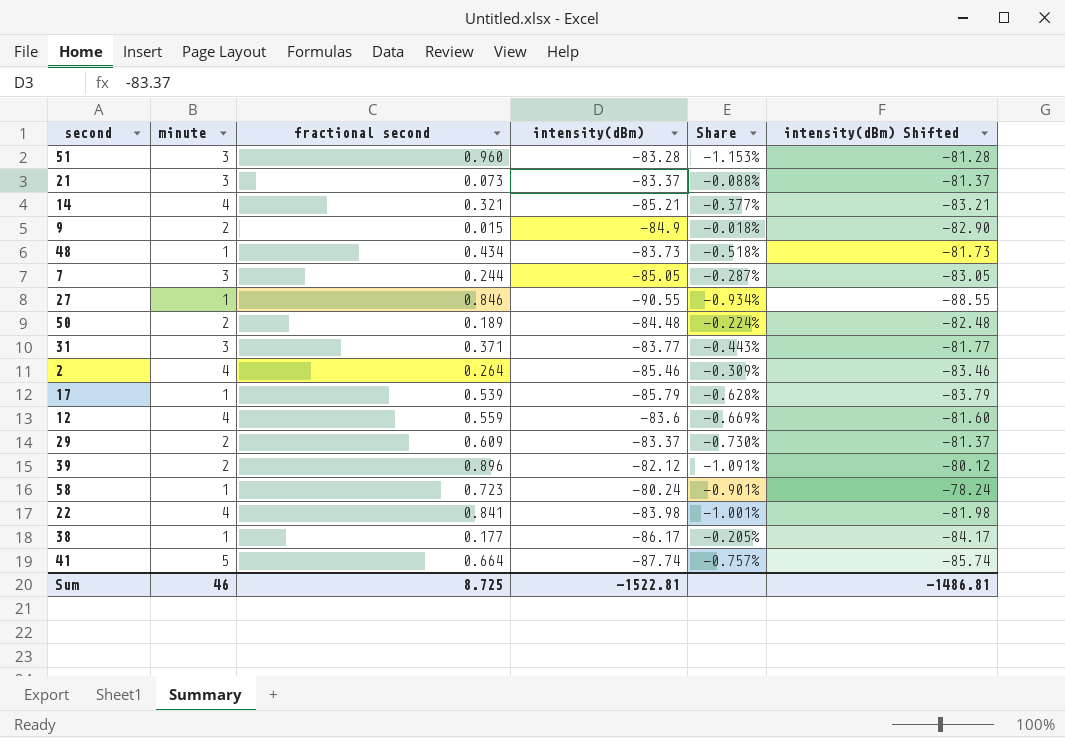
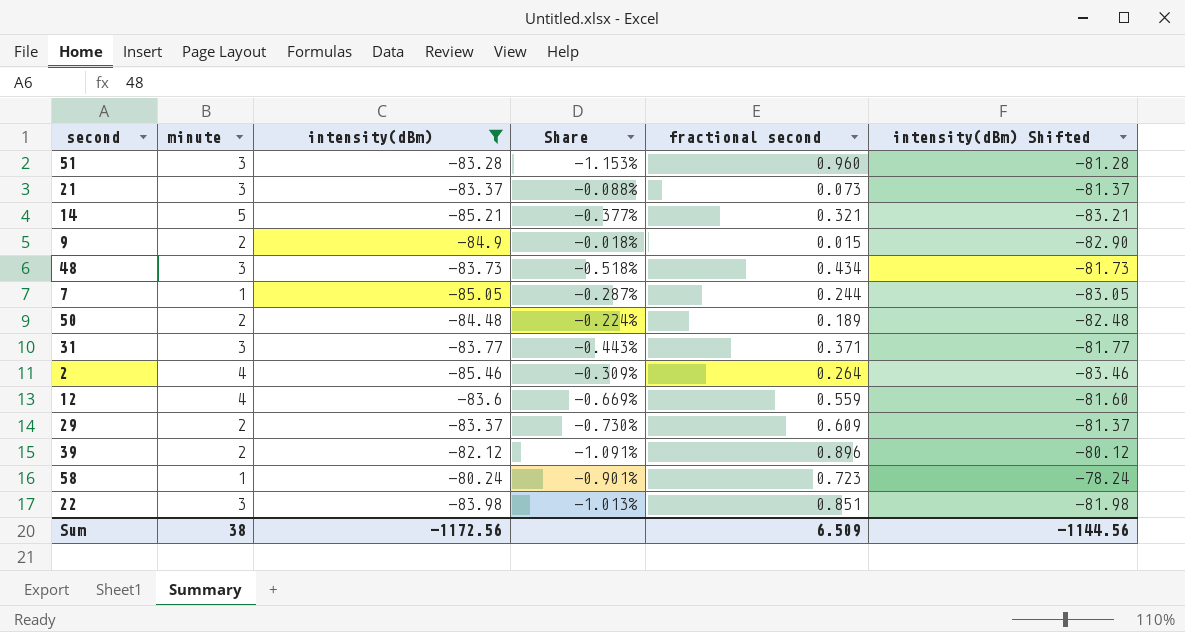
filter: none -> intensity(dBm) >= -85.46
column fractional second | position: 3 -> 5
14 | minute: 4 -> 5
48 | minute: 1 -> 3
7 | minute: 3 -> 1
22 | minute: 4 -> 3
22 | Share: -1.001% -> -1.013%
22 | fractional second: 0.841 -> 0.851
Sum | minute: 46 -> 38
Sum | intensity(dBm): -1522.81 -> -1172.56
Sum | fractional second: 8.725 -> 6.509
Sum | intensity(dBm) Shifted: -1486.81 -> -1144.56

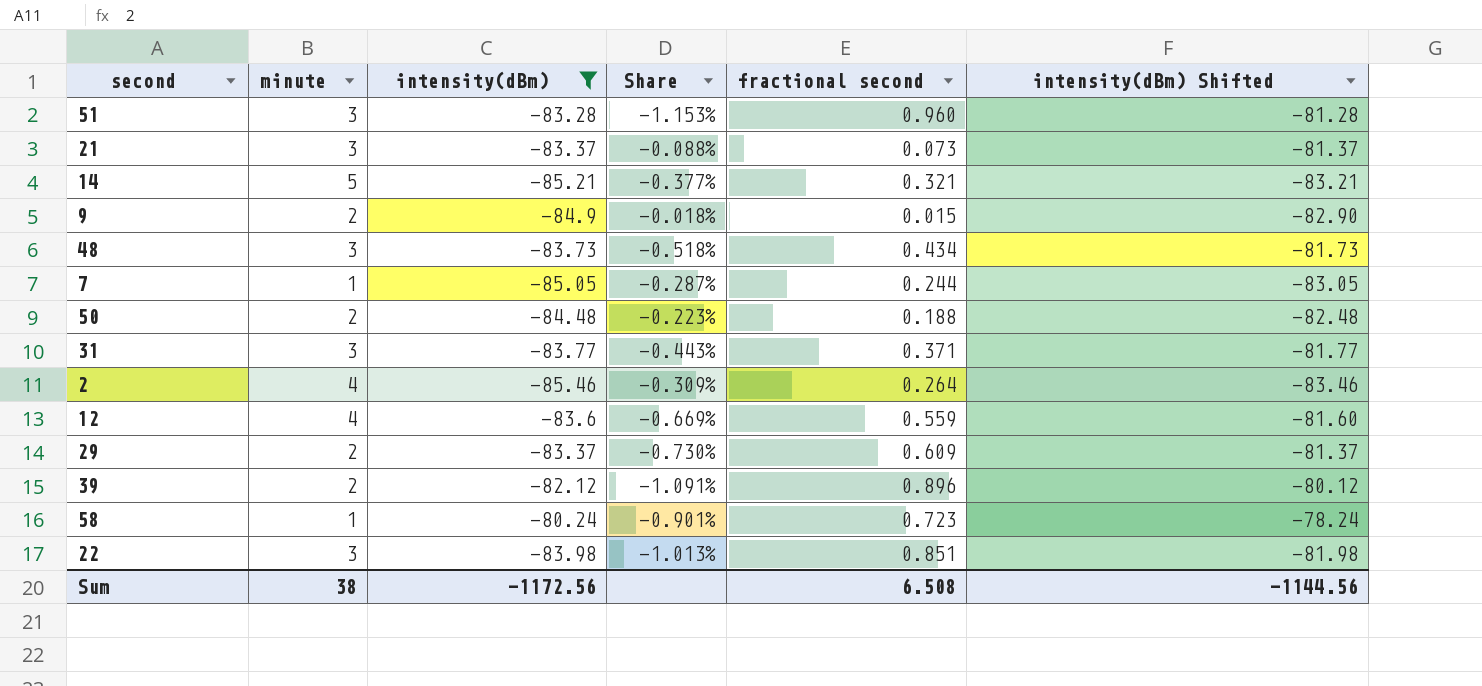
50 | Share: -0.224% -> -0.223%
50 | fractional second: 0.189 -> 0.188
Sum | fractional second: 6.509 -> 6.508

